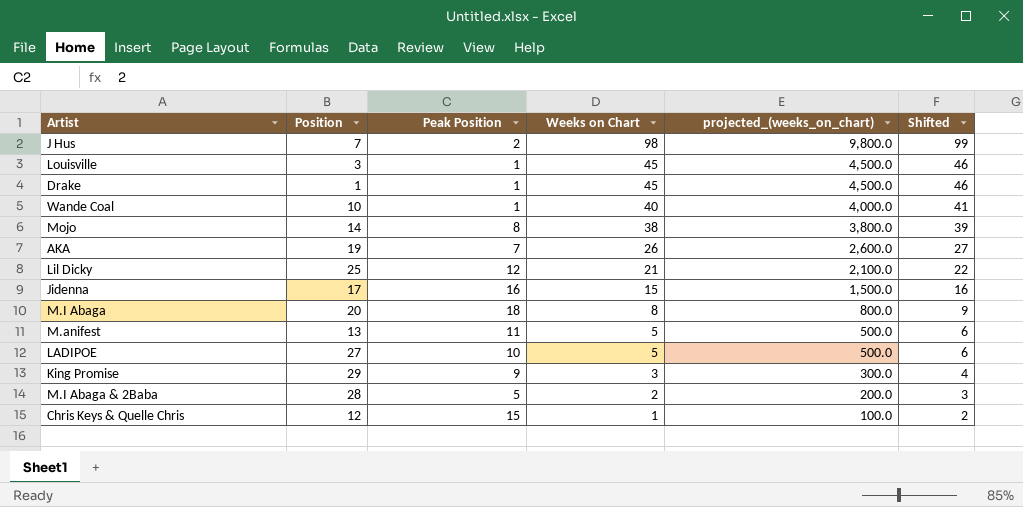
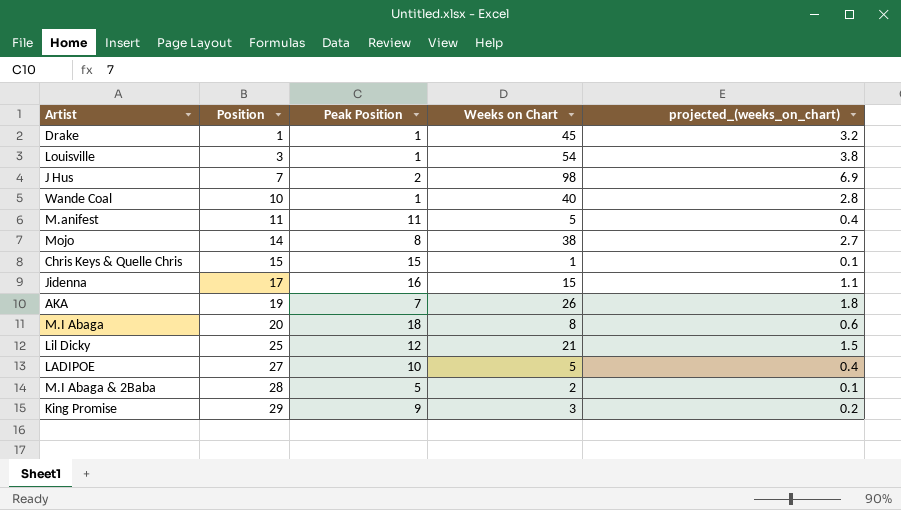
row order: Weeks on Chart descending -> Position ascending
column Shifted | formula: [Weeks on Chart] + 1 -> none
column projected_(weeks_on_chart) | formula: [Weeks on Chart] * 100 -> [Weeks on Chart] * 0.07
Louisville | Weeks on Chart: 45 -> 54
M.anifest | Position: 13 -> 11
Chris Keys & Quelle Chris | Position: 12 -> 15

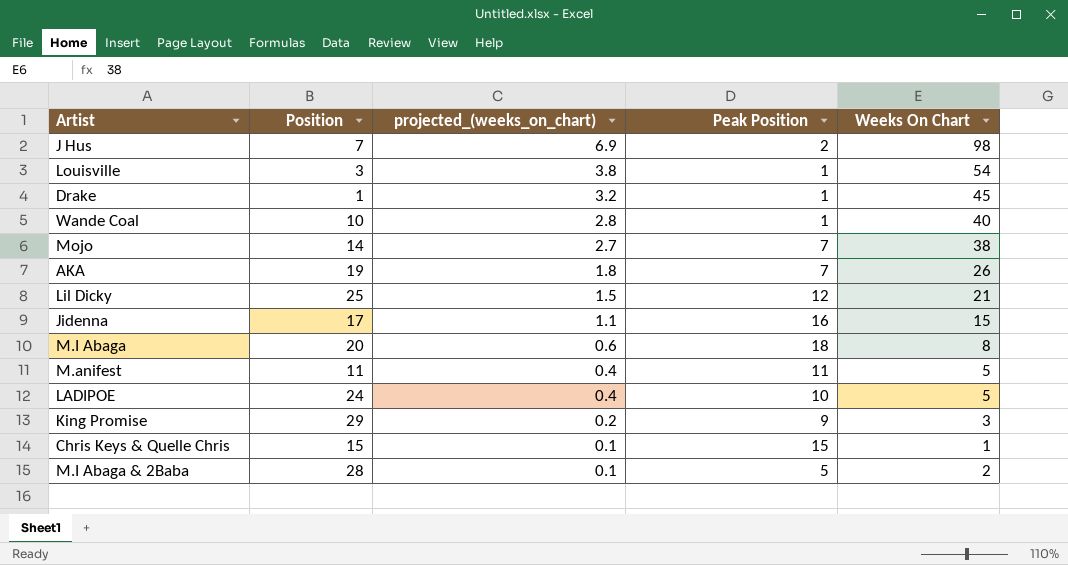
row order: Position ascending -> projected_(weeks_on_chart) descending
column projected_(weeks_on_chart) | position: 5 -> 3
column name: Weeks on Chart -> Weeks On Chart
Mojo | Peak Position: 8 -> 7
LADIPOE | Position: 27 -> 24

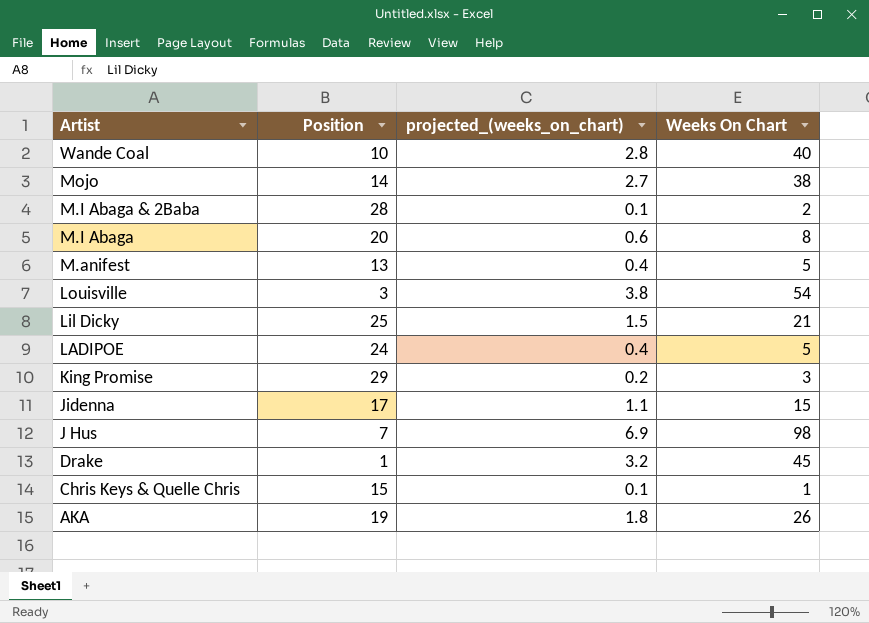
row order: projected_(weeks_on_chart) descending -> Artist descending
column Peak Position | position: 4 -> none
M.anifest | Position: 11 -> 13

